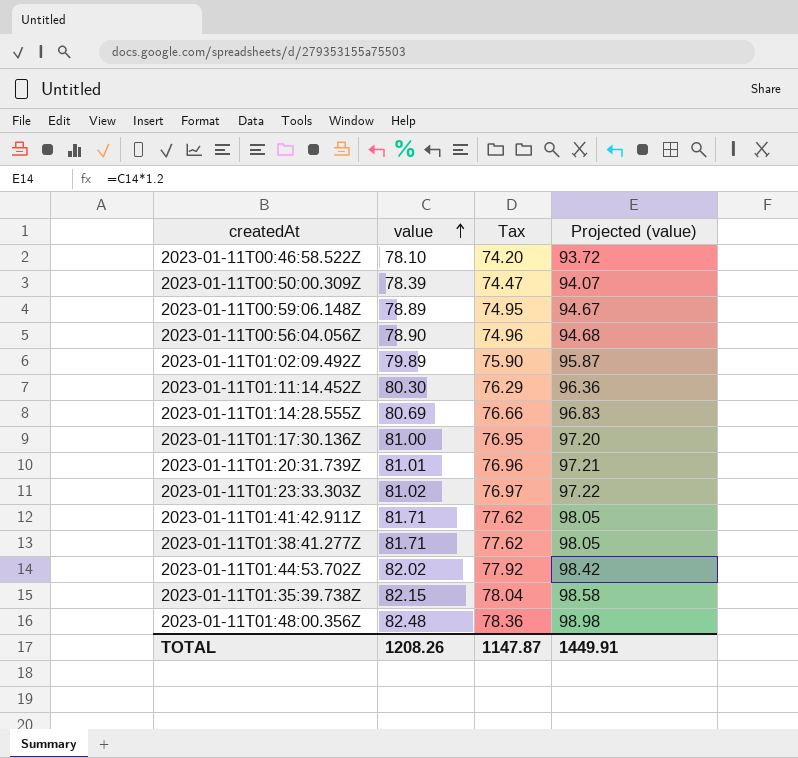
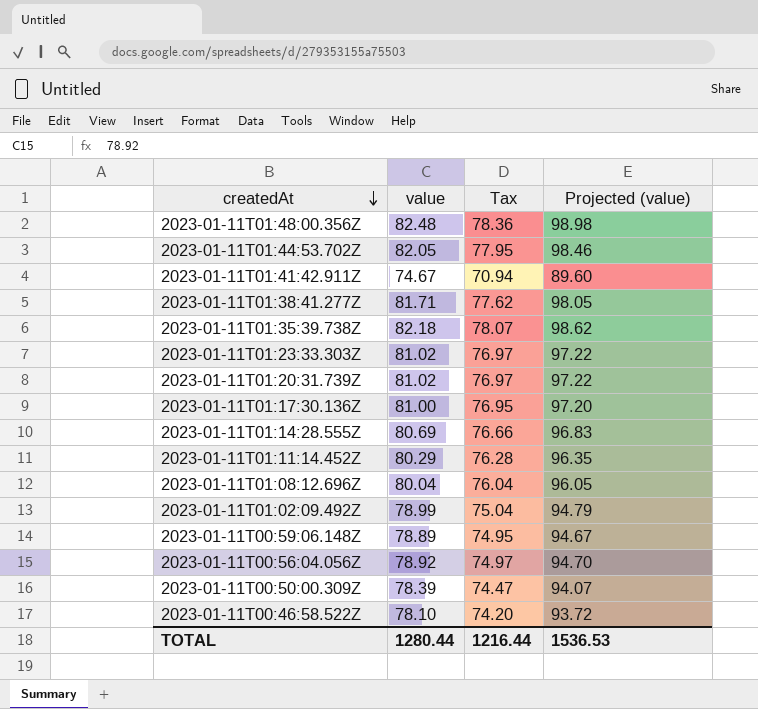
row order: value ascending -> createdAt descending
2023-01-11T01:44:53.702Z | value: 82.02 -> 82.05
2023-01-11T01:44:53.702Z | Tax: 77.92 -> 77.95
2023-01-11T01:44:53.702Z | Projected (value): 98.42 -> 98.46
2023-01-11T01:41:42.911Z | value: 81.71 -> 74.67
2023-01-11T01:41:42.911Z | Tax: 77.62 -> 70.94
2023-01-11T01:41:42.911Z | Projected (value): 98.05 -> 89.60
2023-01-11T01:35:39.738Z | value: 82.15 -> 82.18
2023-01-11T01:35:39.738Z | Tax: 78.04 -> 78.07
2023-01-11T01:35:39.738Z | Projected (value): 98.58 -> 98.62
2023-01-11T01:20:31.739Z | value: 81.01 -> 81.02
2023-01-11T01:20:31.739Z | Tax: 76.96 -> 76.97
2023-01-11T01:20:31.739Z | Projected (value): 97.21 -> 97.22
2023-01-11T01:11:14.452Z | value: 80.30 -> 80.29
2023-01-11T01:11:14.452Z | Tax: 76.29 -> 76.28
2023-01-11T01:11:14.452Z | Projected (value): 96.36 -> 96.35
row 2023-01-11T01:08:12.696Z: none -> 80.04 | 76.04 | 96.05
2023-01-11T01:02:09.492Z | value: 79.89 -> 78.99
2023-01-11T01:02:09.492Z | Tax: 75.90 -> 75.04
2023-01-11T01:02:09.492Z | Projected (value): 95.87 -> 94.79
2023-01-11T00:56:04.056Z | value: 78.90 -> 78.92
2023-01-11T00:56:04.056Z | Tax: 74.96 -> 74.97
2023-01-11T00:56:04.056Z | Projected (value): 94.68 -> 94.70
TOTAL | value: 1208.26 -> 1280.44
TOTAL | Tax: 1147.87 -> 1216.44
TOTAL | Projected (value): 1449.91 -> 1536.53

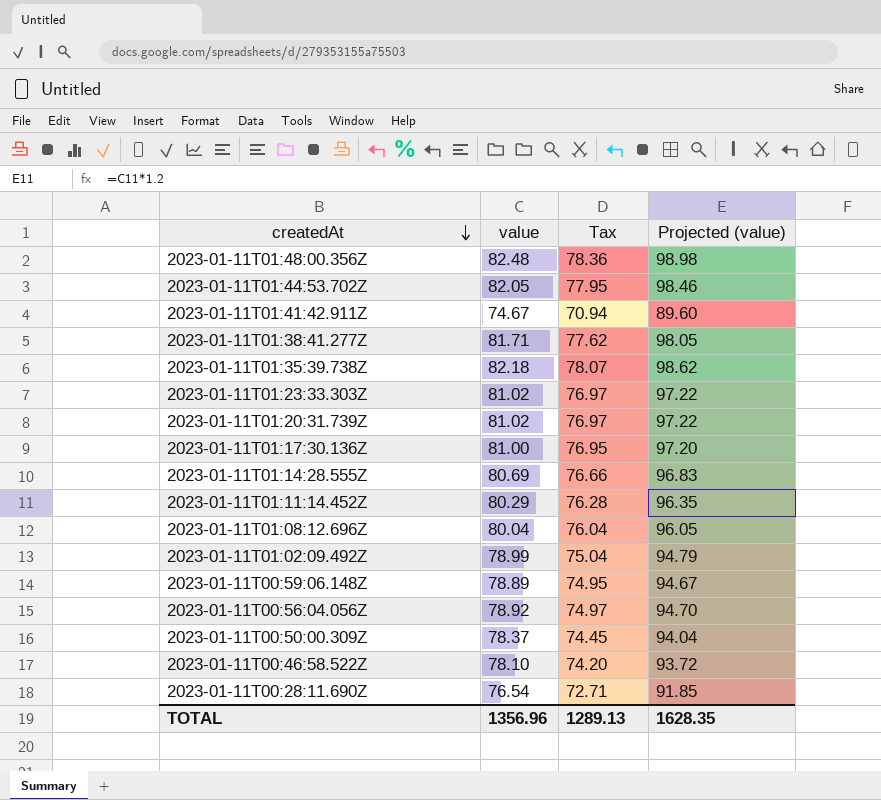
2023-01-11T00:50:00.309Z | value: 78.39 -> 78.37
2023-01-11T00:50:00.309Z | Tax: 74.47 -> 74.45
2023-01-11T00:50:00.309Z | Projected (value): 94.07 -> 94.04
row 2023-01-11T00:28:11.690Z: none -> 76.54 | 72.71 | 91.85
TOTAL | value: 1280.44 -> 1356.96
TOTAL | Tax: 1216.44 -> 1289.13
TOTAL | Projected (value): 1536.53 -> 1628.35

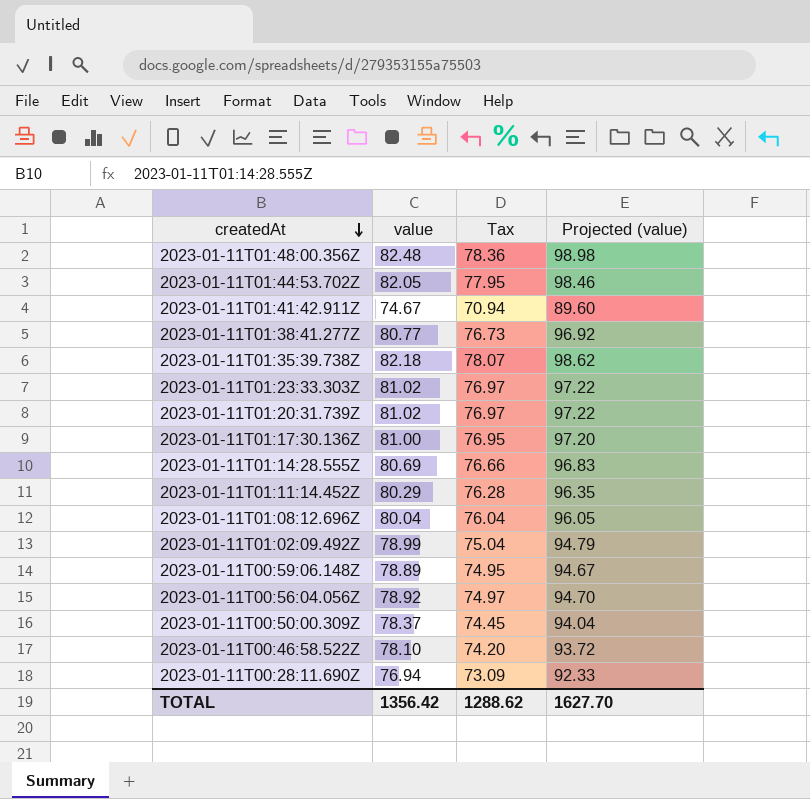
2023-01-11T01:38:41.277Z | value: 81.71 -> 80.77
2023-01-11T01:38:41.277Z | Tax: 77.62 -> 76.73
2023-01-11T01:38:41.277Z | Projected (value): 98.05 -> 96.92
2023-01-11T00:28:11.690Z | value: 76.54 -> 76.94
2023-01-11T00:28:11.690Z | Tax: 72.71 -> 73.09
2023-01-11T00:28:11.690Z | Projected (value): 91.85 -> 92.33
TOTAL | value: 1356.96 -> 1356.42
TOTAL | Tax: 1289.13 -> 1288.62
TOTAL | Projected (value): 1628.35 -> 1627.70

